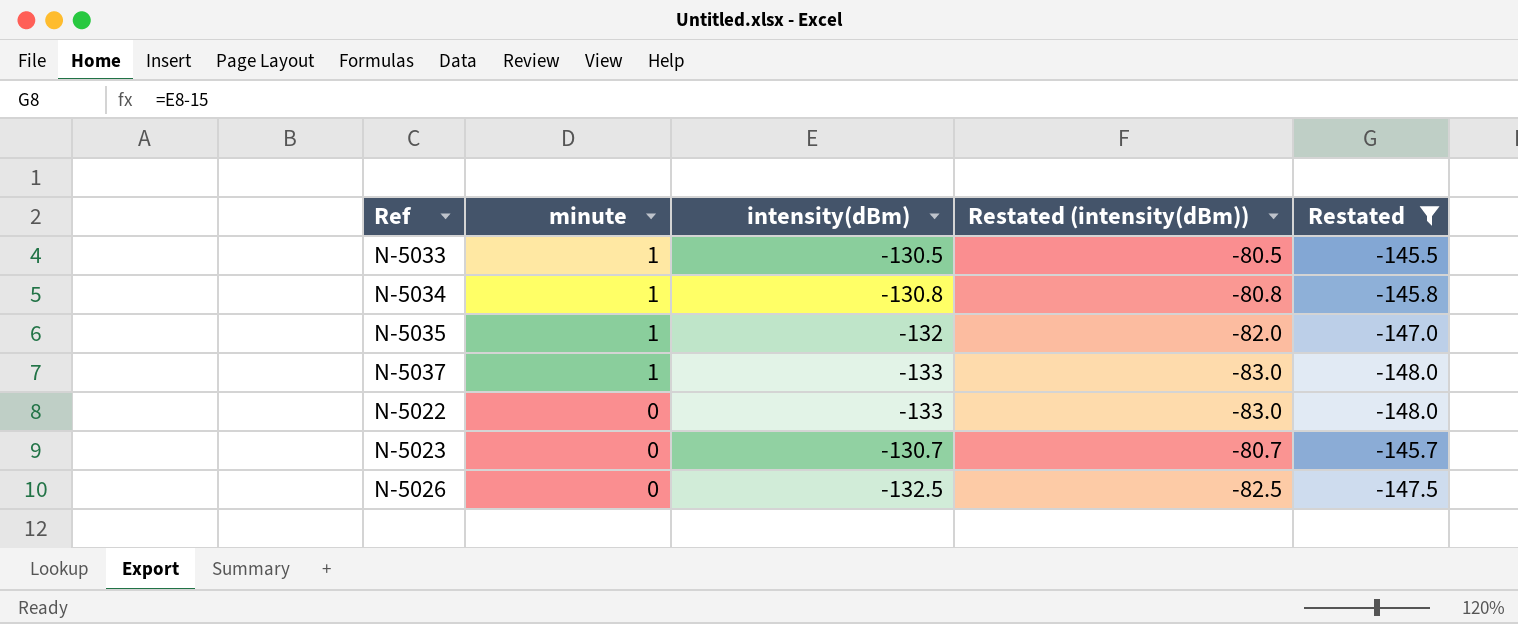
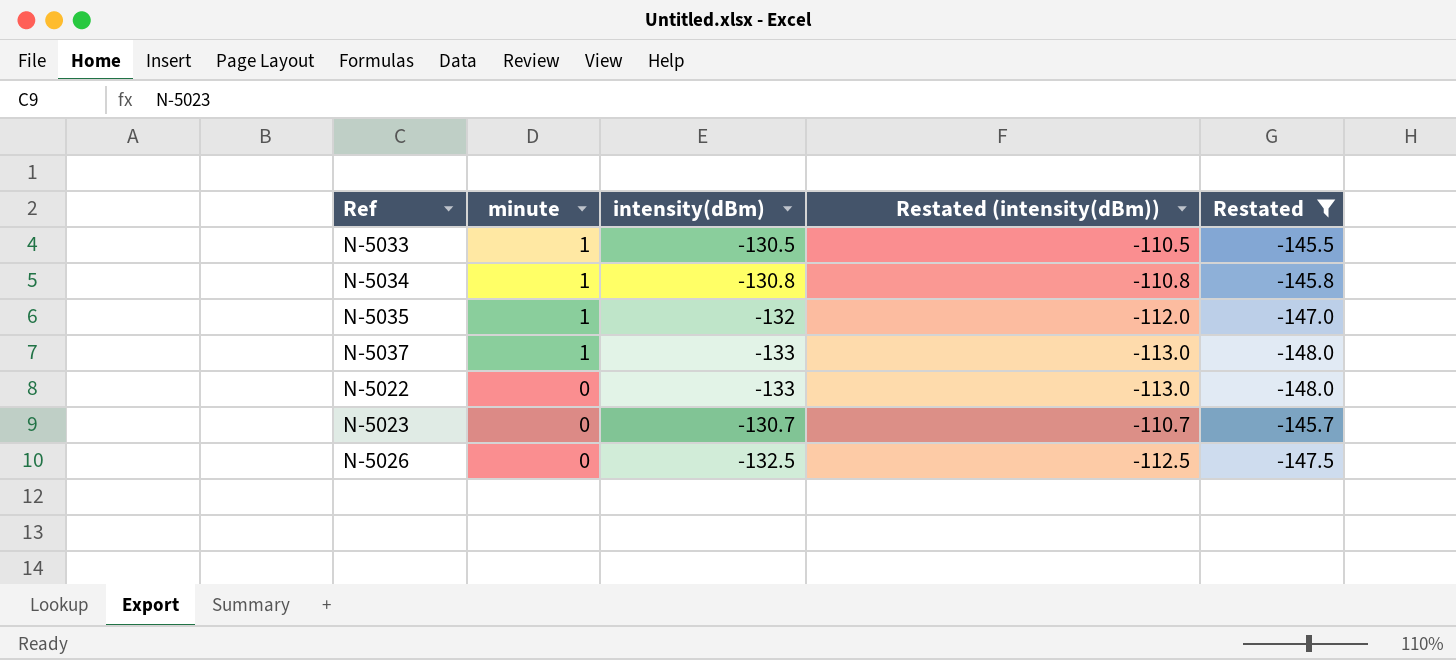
column Restated (intensity(dBm)) | formula: [intensity(dBm)] + 50 -> [intensity(dBm)] + 20

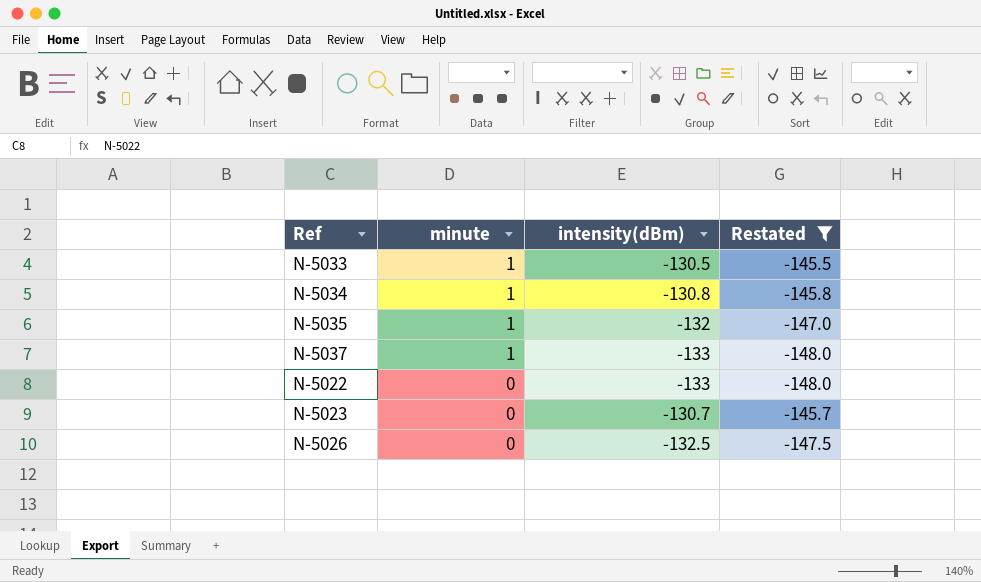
column Restated (intensity(dBm)) | formula: [intensity(dBm)] + 20 -> none

